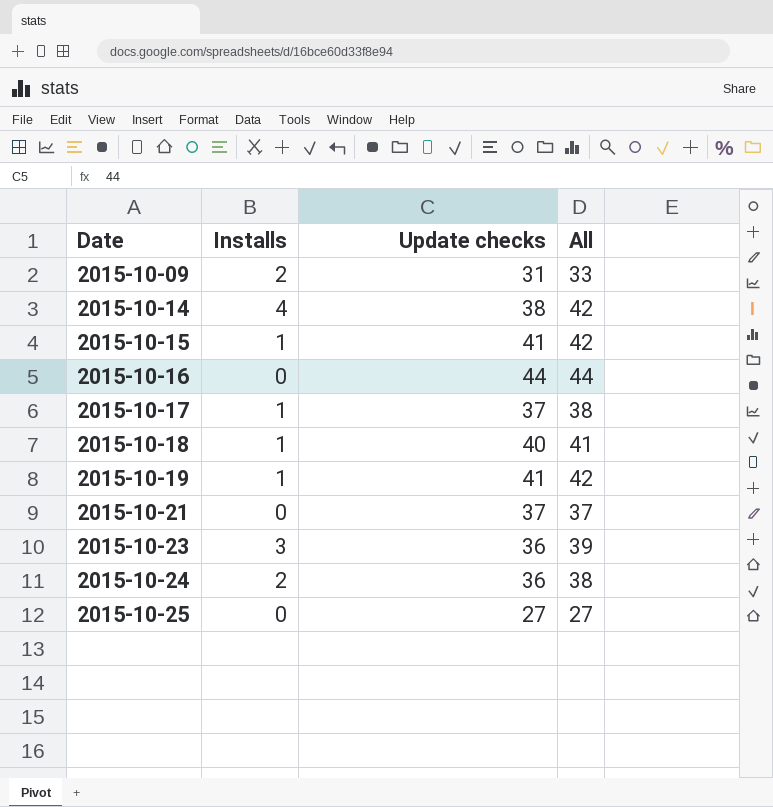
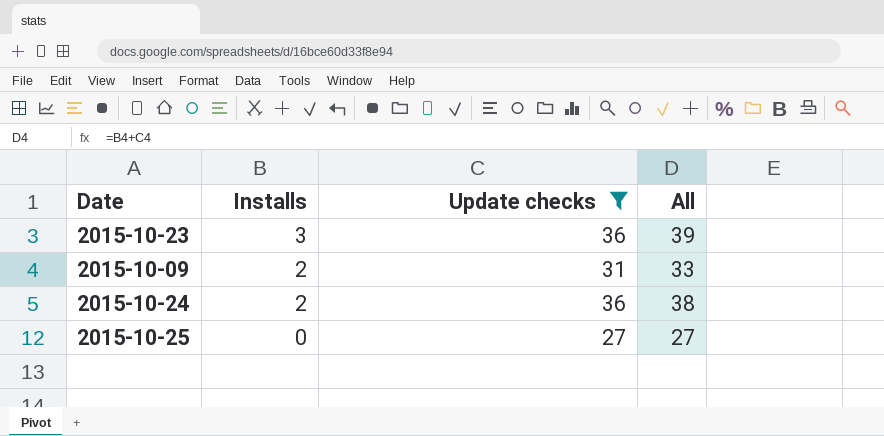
filter: none -> Update checks <= 36
row order: Date ascending -> Installs descending

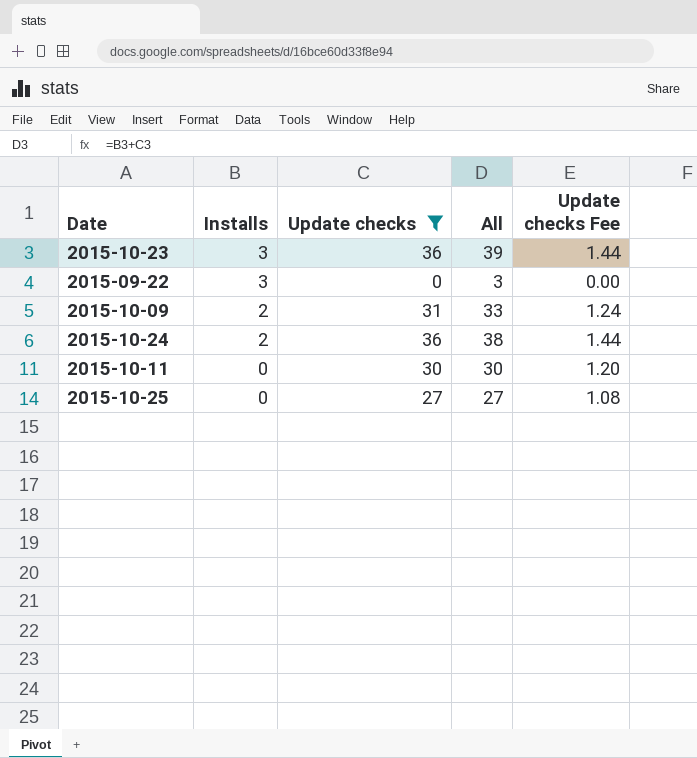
column Update checks Fee | formula: none -> [Update checks] * 0.04
row 2015-09-22: none -> 3 | 0 | 3 | 0.00
row 2015-10-11: none -> 0 | 30 | 30 | 1.20

